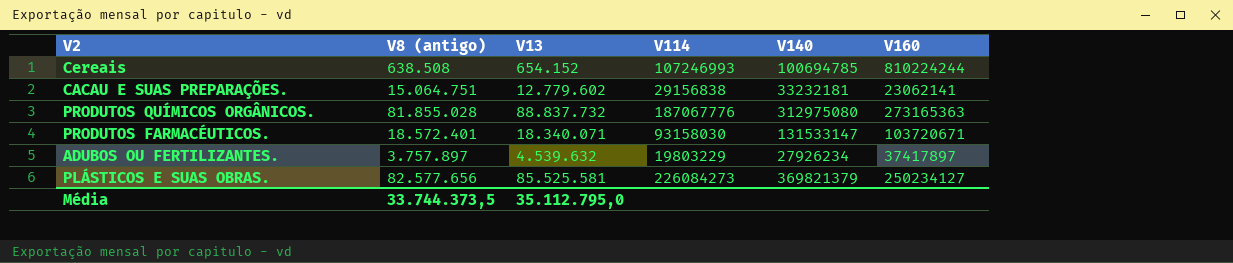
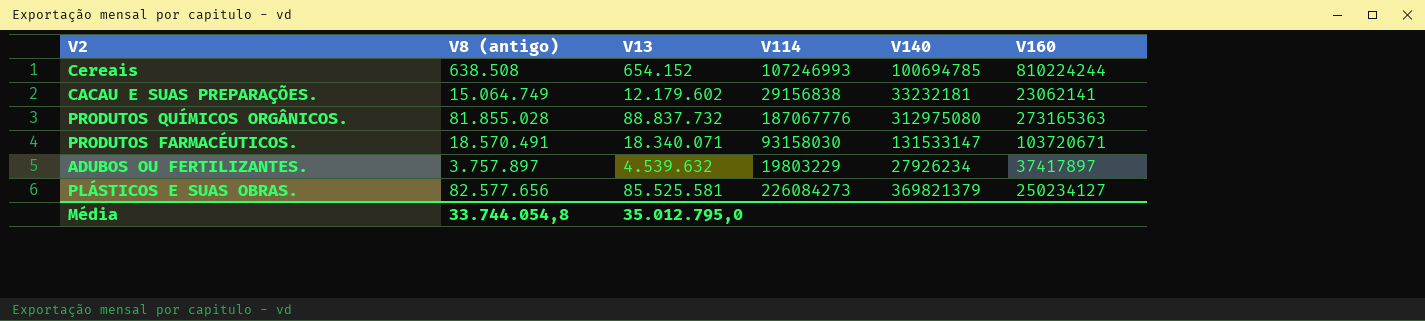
CACAU E SUAS PREPARAÇÕES. | V8 (antigo): 15.064.751 -> 15.064.749
CACAU E SUAS PREPARAÇÕES. | V13: 12.779.602 -> 12.179.602
PRODUTOS FARMACÉUTICOS. | V8 (antigo): 18.572.401 -> 18.570.491
Média | V8 (antigo): 33.744.373,5 -> 33.744.054,8
Média | V13: 35.112.795,0 -> 35.012.795,0

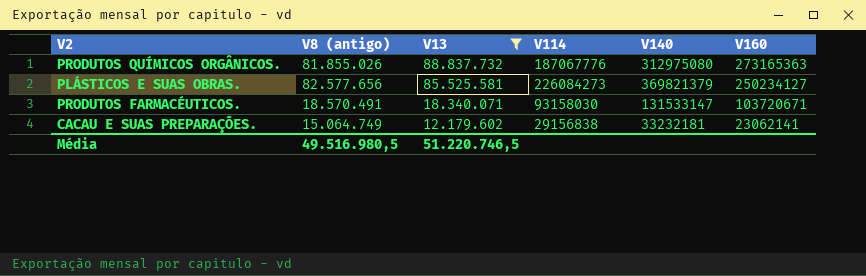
filter: none -> V13 >= 12.179.602
row order: none -> V13 descending
PRODUTOS QUÍMICOS ORGÂNICOS. | V8 (antigo): 81.855.028 -> 81.855.026
Média | V8 (antigo): 33.744.054,8 -> 49.516.980,5
Média | V13: 35.012.795,0 -> 51.220.746,5

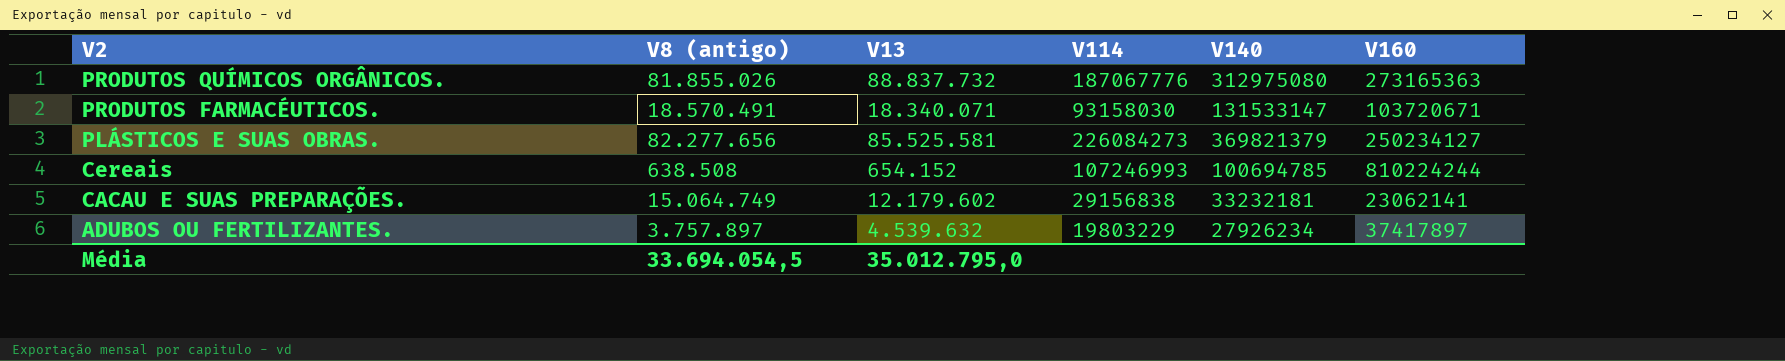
filter: V13 >= 12.179.602 -> none
row order: V13 descending -> V2 descending
PLÁSTICOS E SUAS OBRAS. | V8 (antigo): 82.577.656 -> 82.277.656
Média | V8 (antigo): 49.516.980,5 -> 33.694.054,5
Média | V13: 51.220.746,5 -> 35.012.795,0

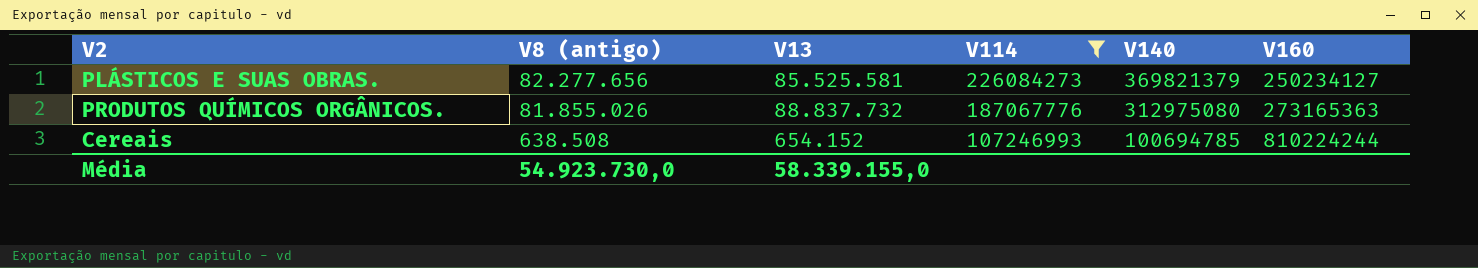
filter: none -> V114 >= 107246993
row order: V2 descending -> V8 (antigo) descending
Média | V8 (antigo): 33.694.054,5 -> 54.923.730,0
Média | V13: 35.012.795,0 -> 58.339.155,0

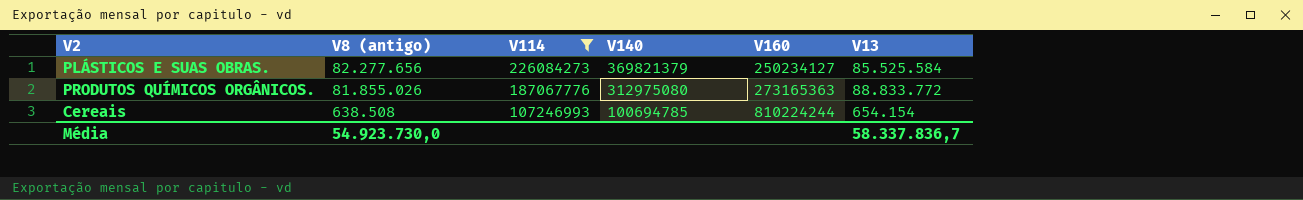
column V13 | position: 3 -> 6
PLÁSTICOS E SUAS OBRAS. | V13: 85.525.581 -> 85.525.584
PRODUTOS QUÍMICOS ORGÂNICOS. | V13: 88.837.732 -> 88.833.772
Cereais | V13: 654.152 -> 654.154
Média | V13: 58.339.155,0 -> 58.337.836,7

